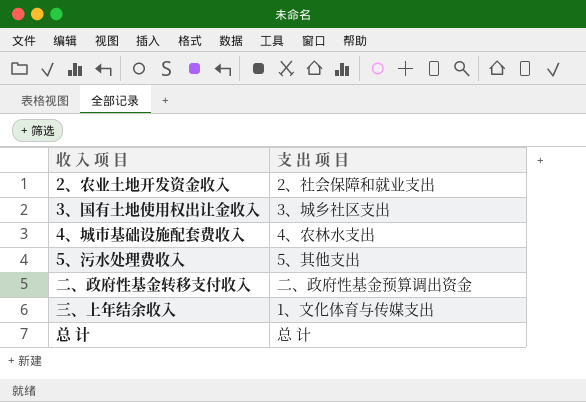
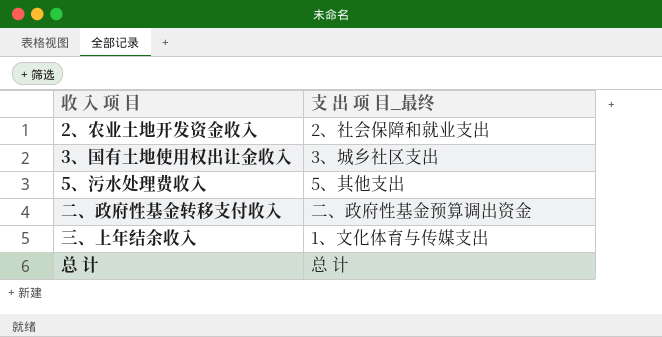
column name: 支 出 项 目 -> 支 出 项 目_最终
row 4、城市基础设施配套费收入: 4、农林水支出 -> none

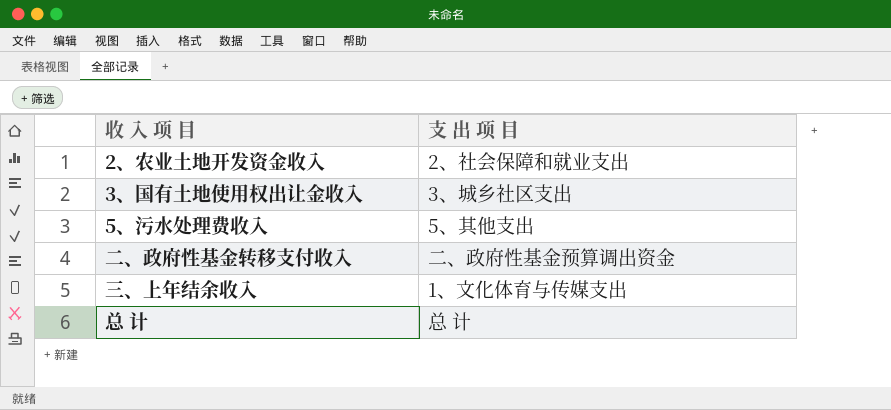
column name: 支 出 项 目_最终 -> 支 出 项 目

